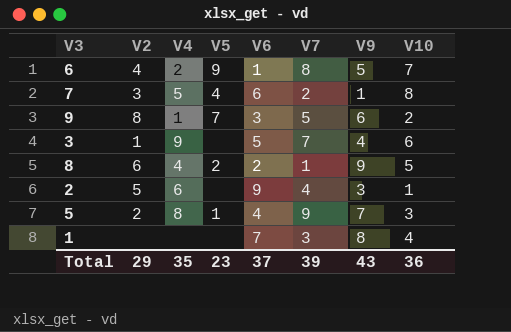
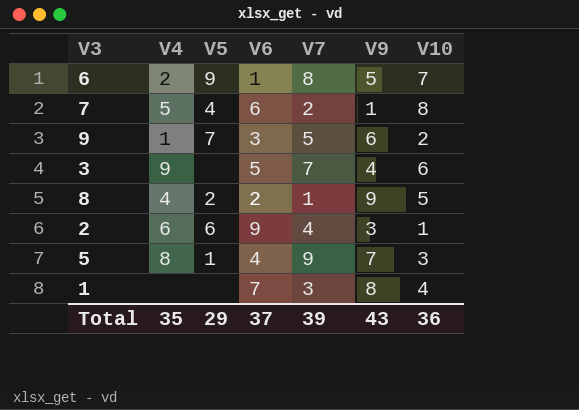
column V2 | position: 2 -> none
2 | V5: none -> 6
Total | V5: 23 -> 29

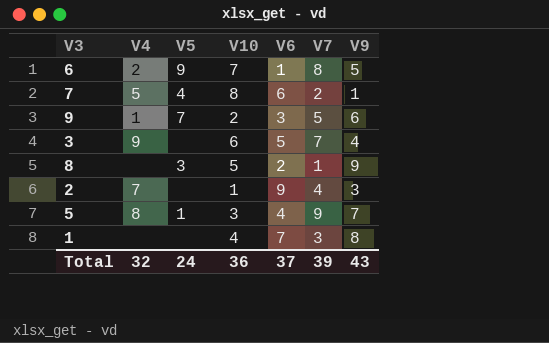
column V10 | position: 7 -> 4
8 | V4: 4 -> none
8 | V5: 2 -> 3
2 | V4: 6 -> 7
2 | V5: 6 -> none
Total | V4: 35 -> 32
Total | V5: 29 -> 24

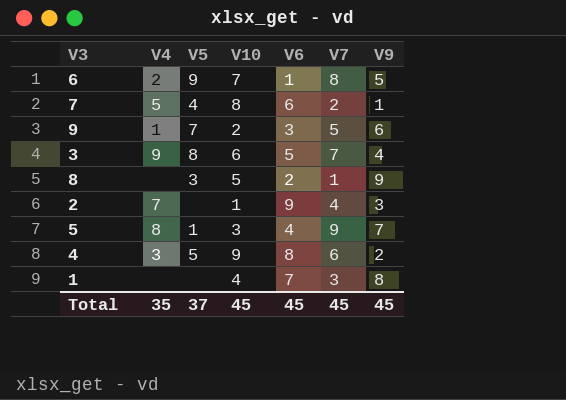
3 | V5: none -> 8
row 4: none -> 3 | 5 | 9 | 8 | 6 | 2
Total | V4: 32 -> 35
Total | V5: 24 -> 37
Total | V10: 36 -> 45
Total | V6: 37 -> 45
Total | V7: 39 -> 45
Total | V9: 43 -> 45

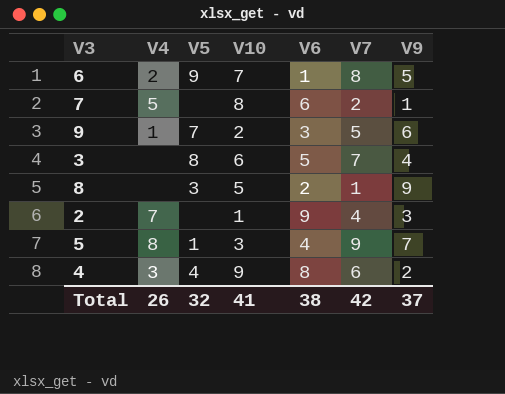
row 1: none | none | 4 | 7 | 3 | 8 -> none
7 | V5: 4 -> none
3 | V4: 9 -> none
4 | V5: 5 -> 4
Total | V4: 35 -> 26
Total | V5: 37 -> 32
Total | V10: 45 -> 41
Total | V6: 45 -> 38
Total | V7: 45 -> 42
Total | V9: 45 -> 37

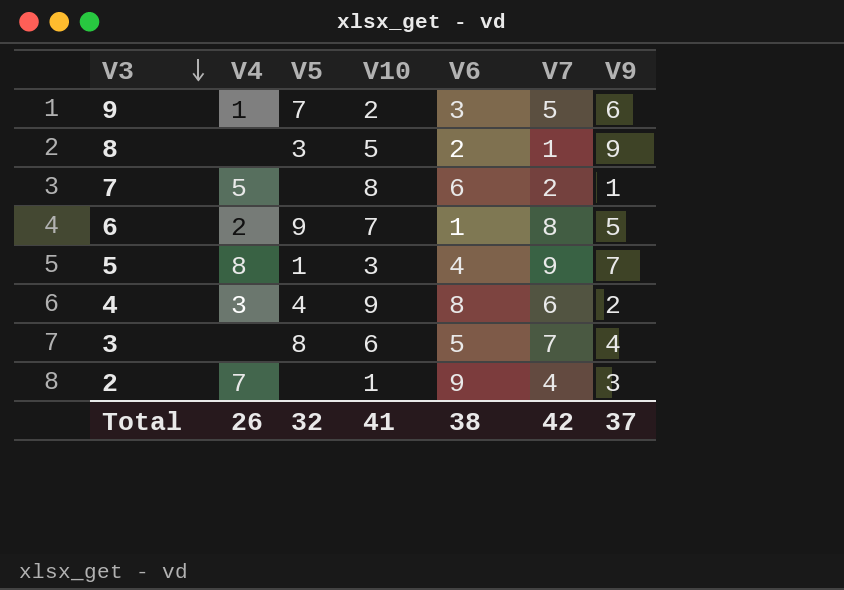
row order: none -> V3 descending

